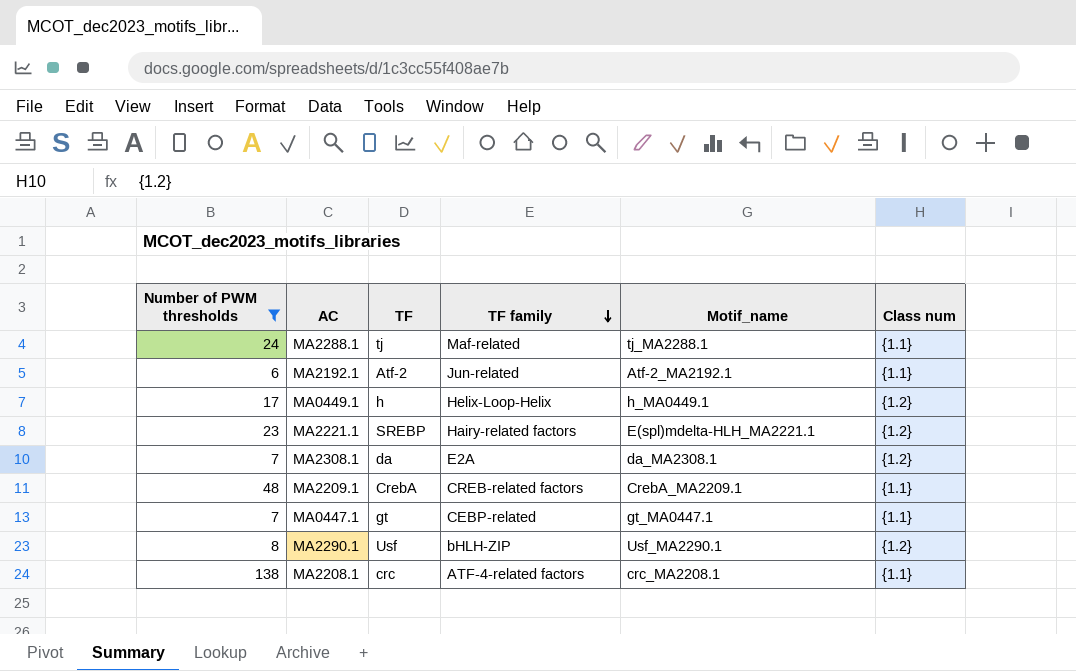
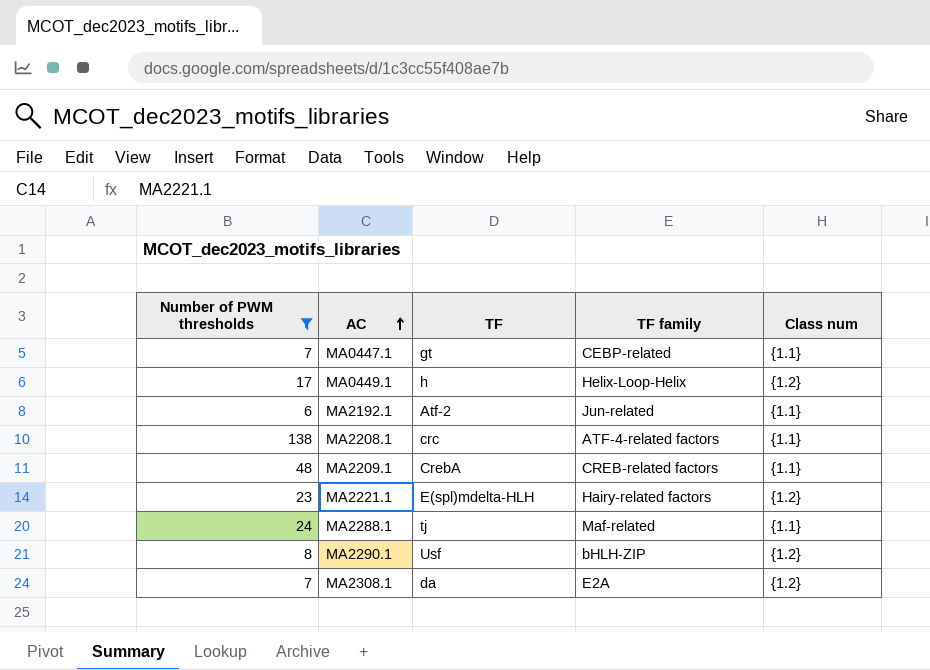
row order: TF family descending -> AC ascending
column Motif_name | position: 5 -> none
MA2221.1 | TF: SREBP -> E(spl)mdelta-HLH

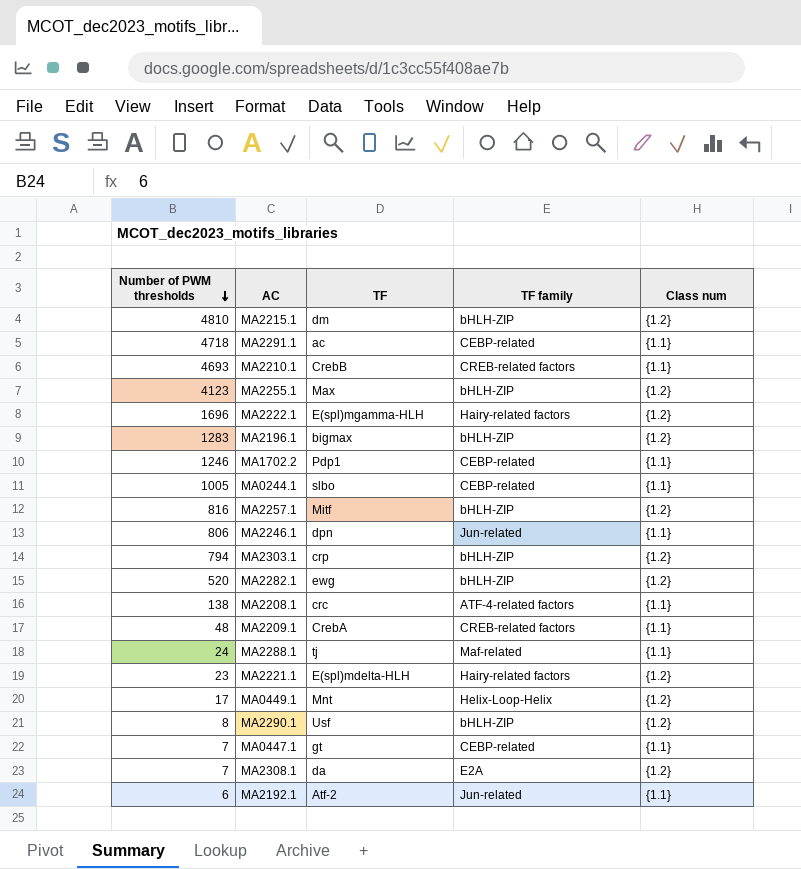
filter: Number of PWM thresholds <= 138 -> none
row order: AC ascending -> Number of PWM thresholds descending
MA0449.1 | TF: h -> Mnt

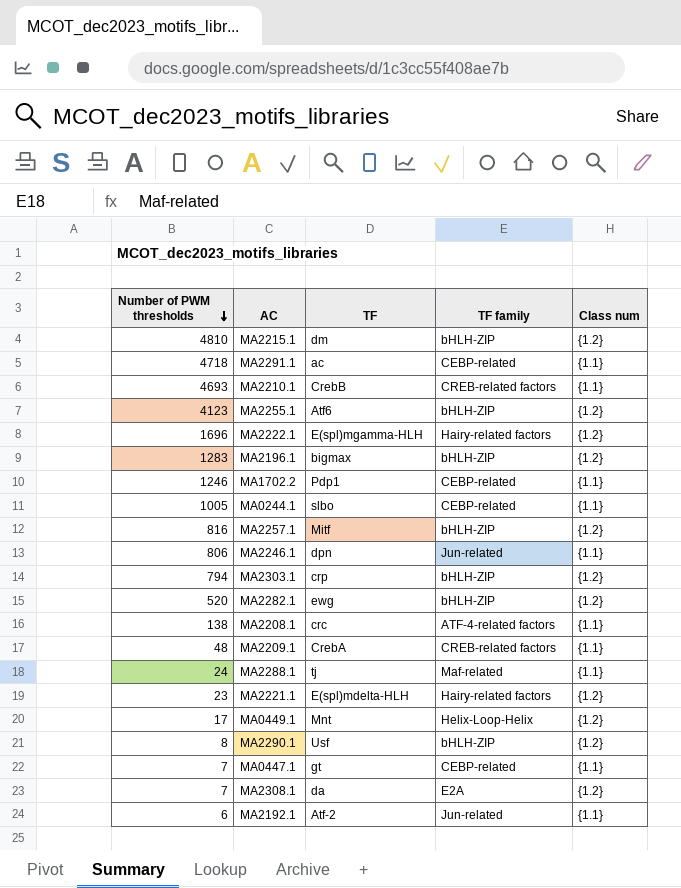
MA2255.1 | TF: Max -> Atf6

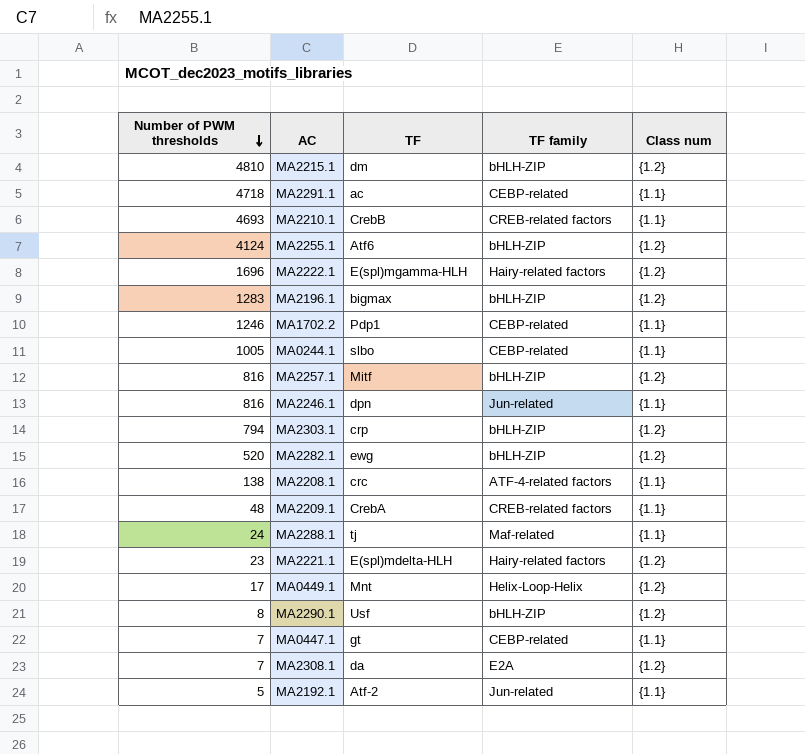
MA2255.1 | Number of PWM thresholds: 4123 -> 4124
MA2246.1 | Number of PWM thresholds: 806 -> 816
MA2192.1 | Number of PWM thresholds: 6 -> 5

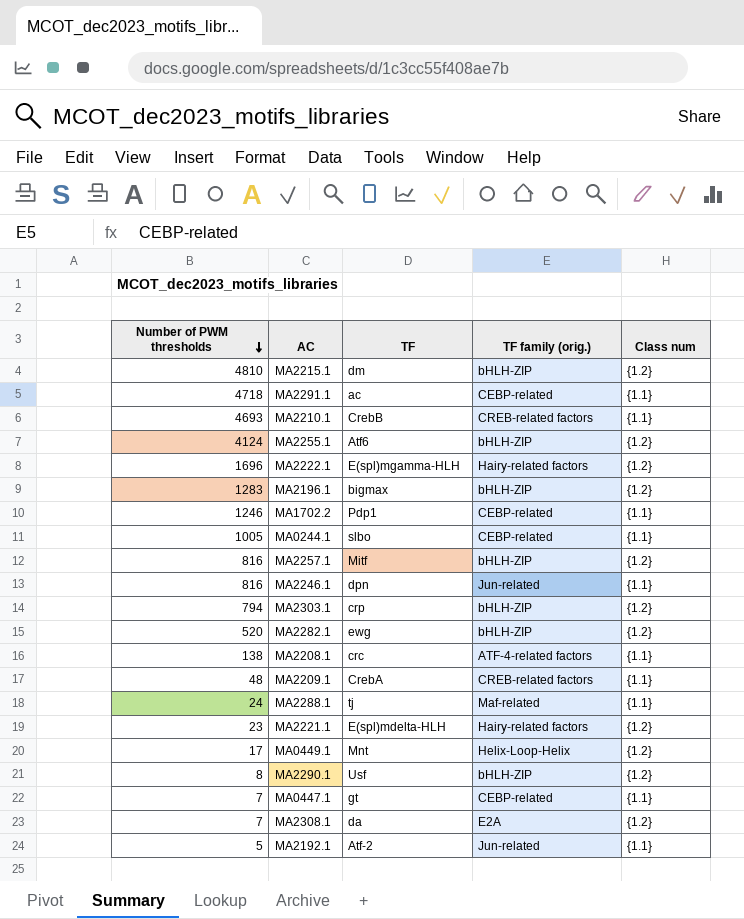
column name: TF family -> TF family (orig.)

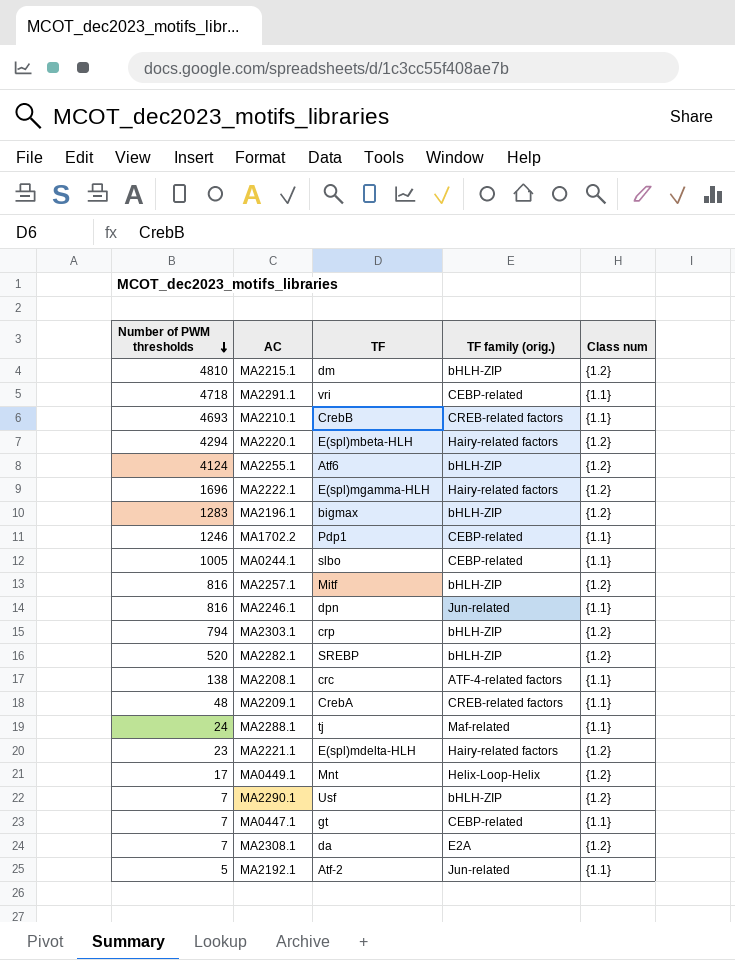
MA2291.1 | TF: ac -> vri
row MA2220.1: none -> 4294 | E(spl)mbeta-HLH | Hairy-related factors | {1.2}
MA2282.1 | TF: ewg -> SREBP
MA2290.1 | Number of PWM thresholds: 8 -> 7

